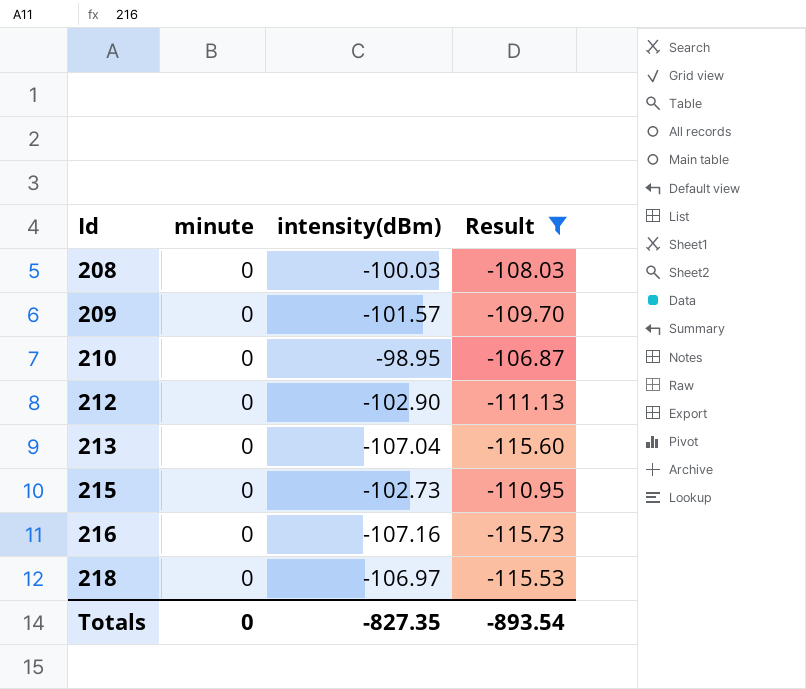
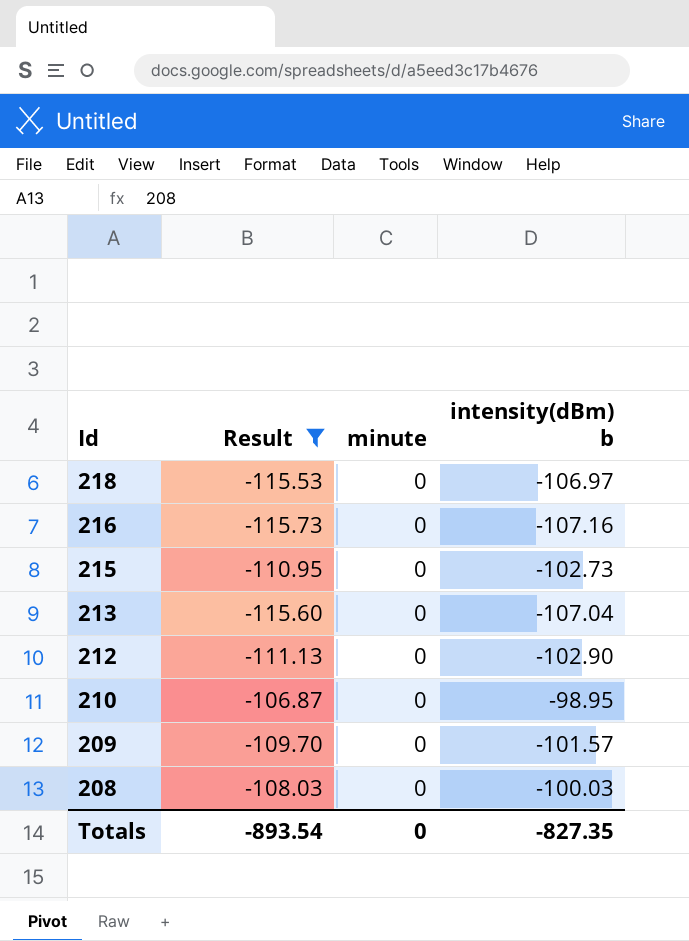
row order: Id ascending -> Id descending
column Result | position: 4 -> 2
column name: intensity(dBm) -> intensity(dBm) b

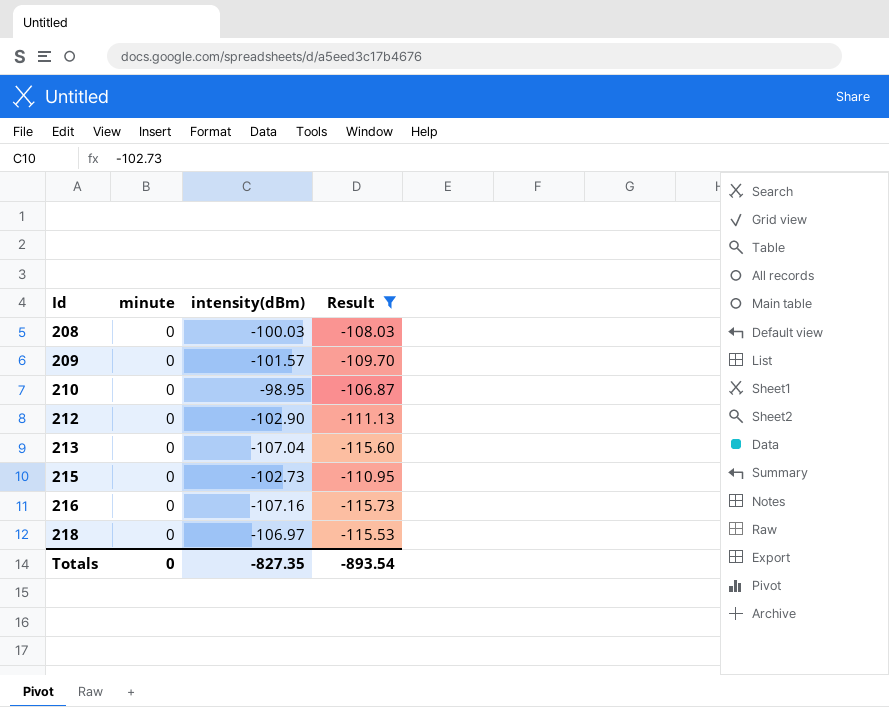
row order: Id descending -> Id ascending
column name: intensity(dBm) b -> intensity(dBm)
column Result | position: 2 -> 4

